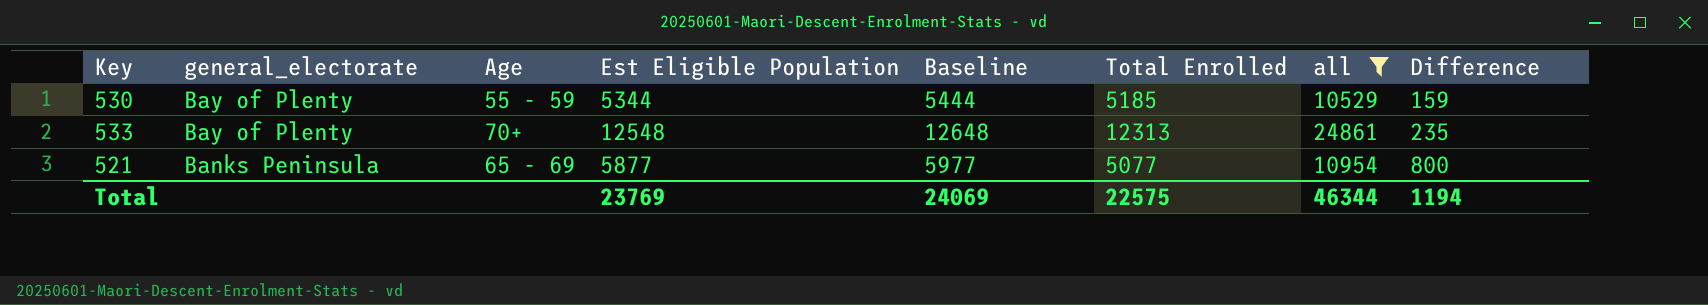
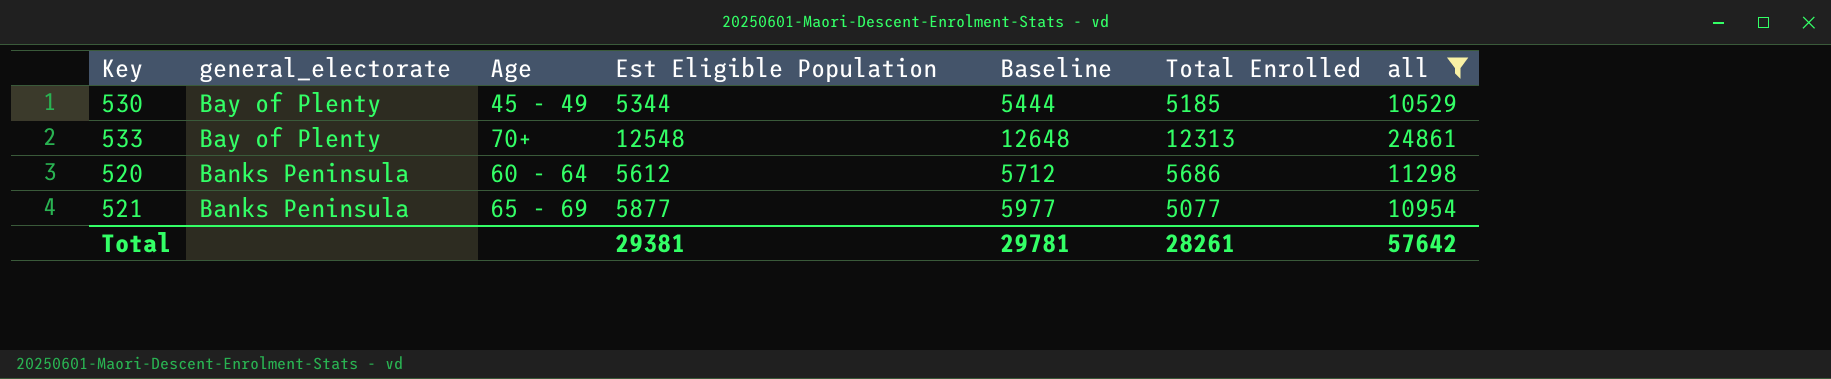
column Difference | formula: [Est Eligible Population] - [Total Enrolled] -> none
530 | Age: 55 - 59 -> 45 - 49
row 520: none -> Banks Peninsula | 60 - 64 | 5612 | 5712 | 5686 | 11298
Total | Est Eligible Population: 23769 -> 29381
Total | Baseline: 24069 -> 29781
Total | Total Enrolled: 22575 -> 28261
Total | all: 46344 -> 57642

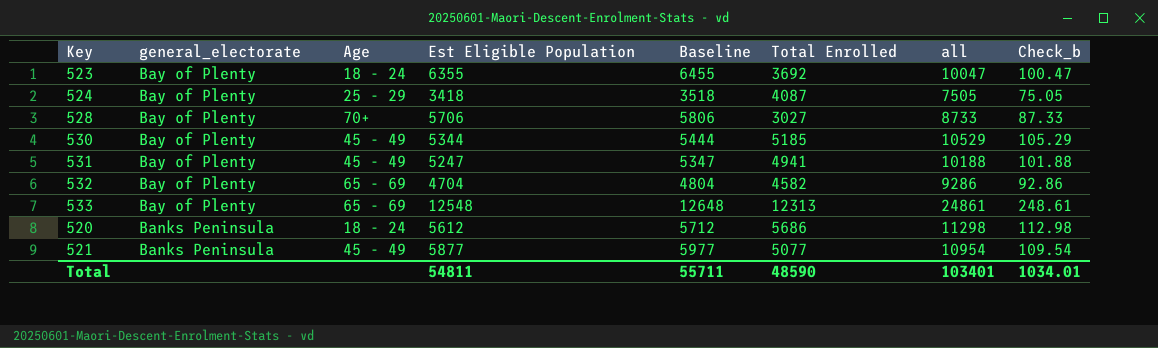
filter: all >= 10529 -> none
column Check_b | formula: none -> [all] * 0.01
533 | Age: 70+ -> 65 - 69
520 | Age: 60 - 64 -> 18 - 24
521 | Age: 65 - 69 -> 45 - 49
Total | Est Eligible Population: 29381 -> 54811
Total | Baseline: 29781 -> 55711
Total | Total Enrolled: 28261 -> 48590
Total | all: 57642 -> 103401

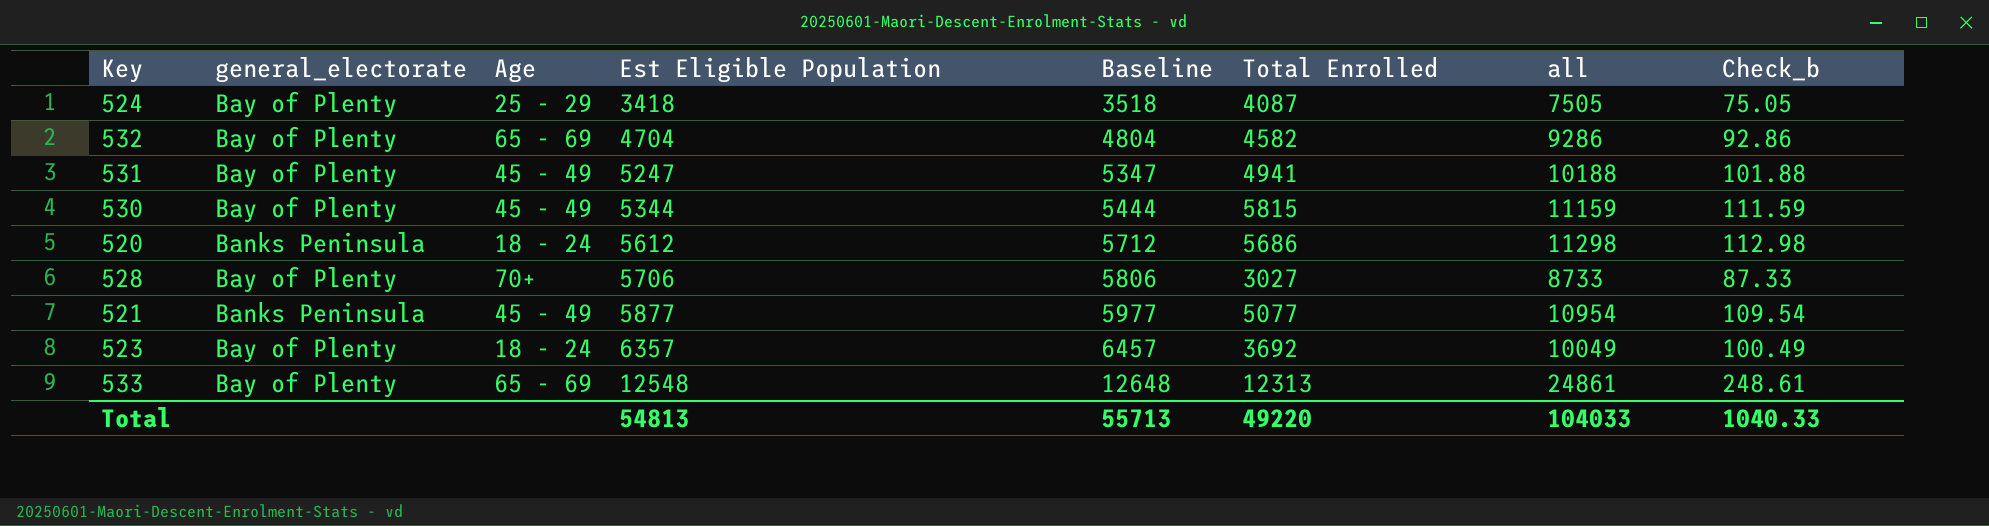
row order: general_electorate descending -> Est Eligible Population ascending
530 | Total Enrolled: 5185 -> 5815
530 | all: 10529 -> 11159
530 | Check_b: 105.29 -> 111.59
523 | Est Eligible Population: 6355 -> 6357
523 | Baseline: 6455 -> 6457
523 | all: 10047 -> 10049
523 | Check_b: 100.47 -> 100.49
Total | Est Eligible Population: 54811 -> 54813
Total | Baseline: 55711 -> 55713
Total | Total Enrolled: 48590 -> 49220
Total | all: 103401 -> 104033
Total | Check_b: 1034.01 -> 1040.33

